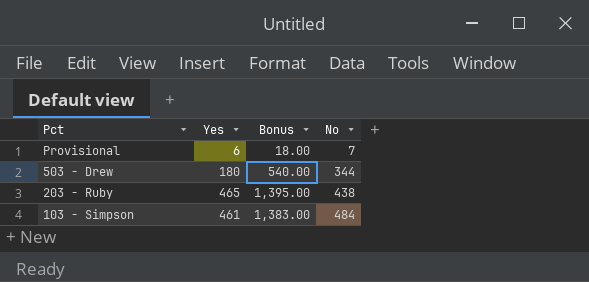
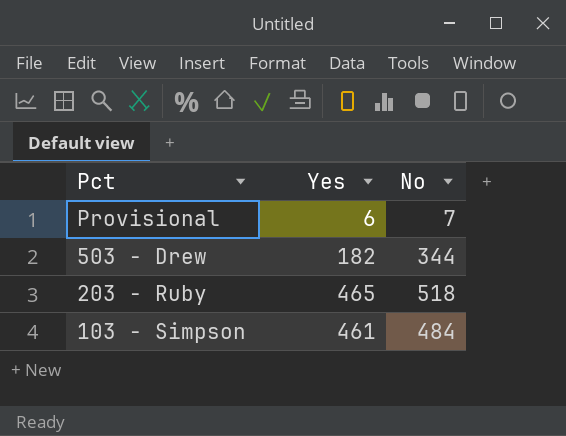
column Bonus | formula: [Yes] * 3 -> none
503 - Drew | Yes: 180 -> 182
203 - Ruby | No: 438 -> 518

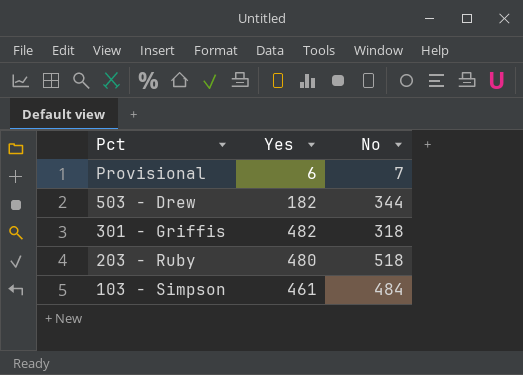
row 301 - Griffis: none -> 482 | 318
203 - Ruby | Yes: 465 -> 480

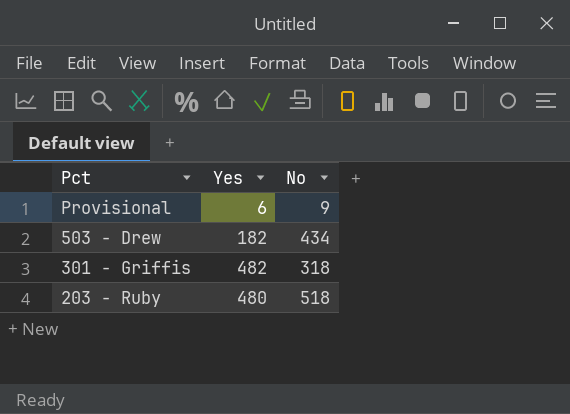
row 103 - Simpson: 461 | 484 -> none
Provisional | No: 7 -> 9
503 - Drew | No: 344 -> 434

